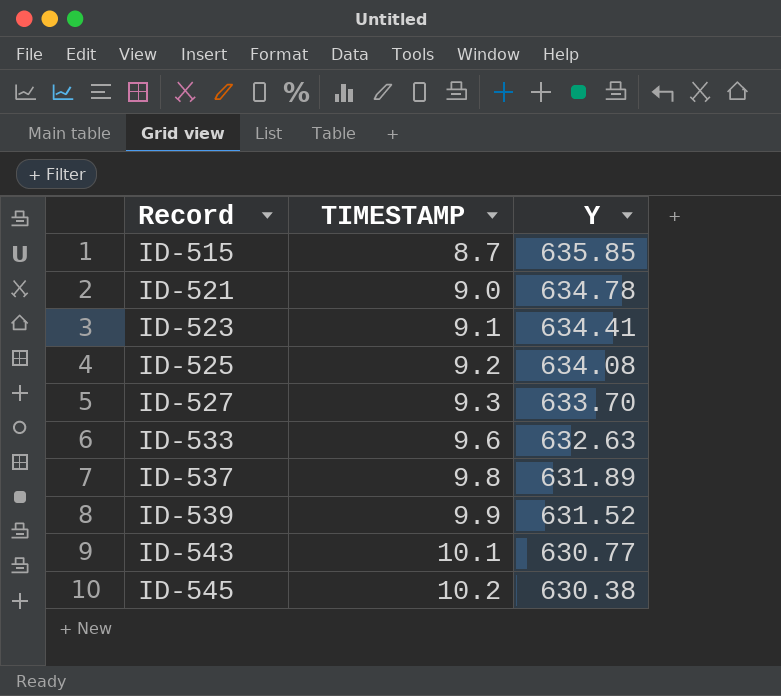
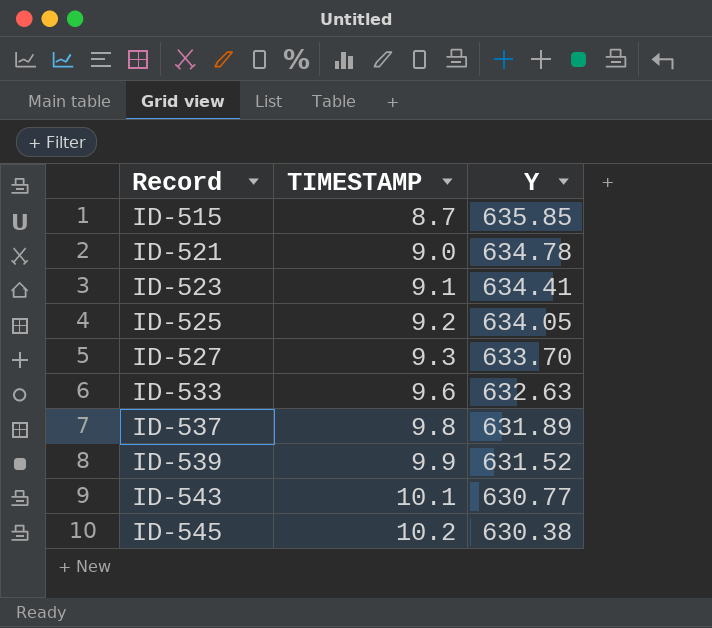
ID-525 | Y: 634.08 -> 634.05

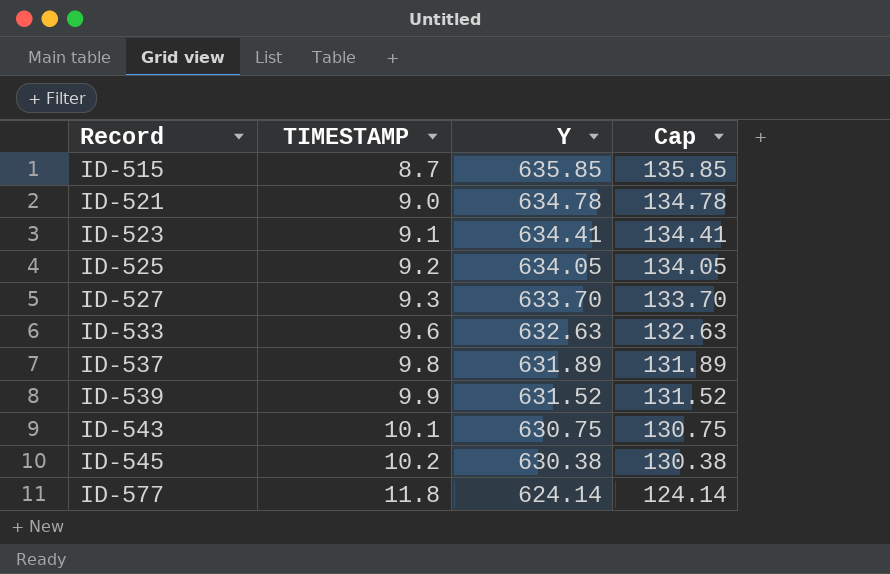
column Cap | formula: none -> [Y] - 500
ID-543 | Y: 630.77 -> 630.75
row ID-577: none -> 11.8 | 624.14 | 124.14

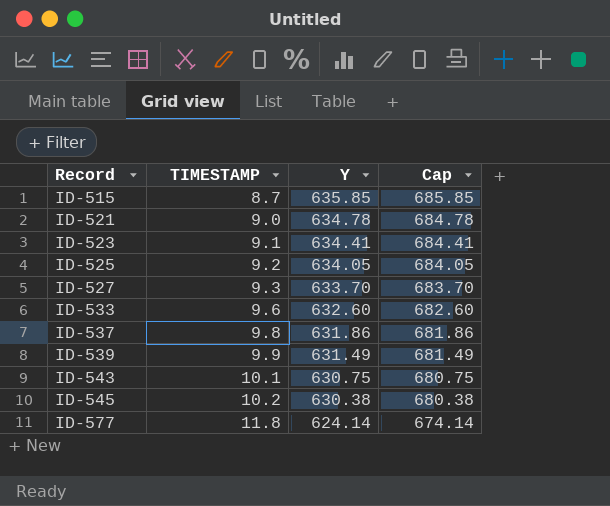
column Cap | formula: [Y] - 500 -> [Y] + 50
ID-533 | Y: 632.63 -> 632.60
ID-537 | Y: 631.89 -> 631.86
ID-539 | Y: 631.52 -> 631.49

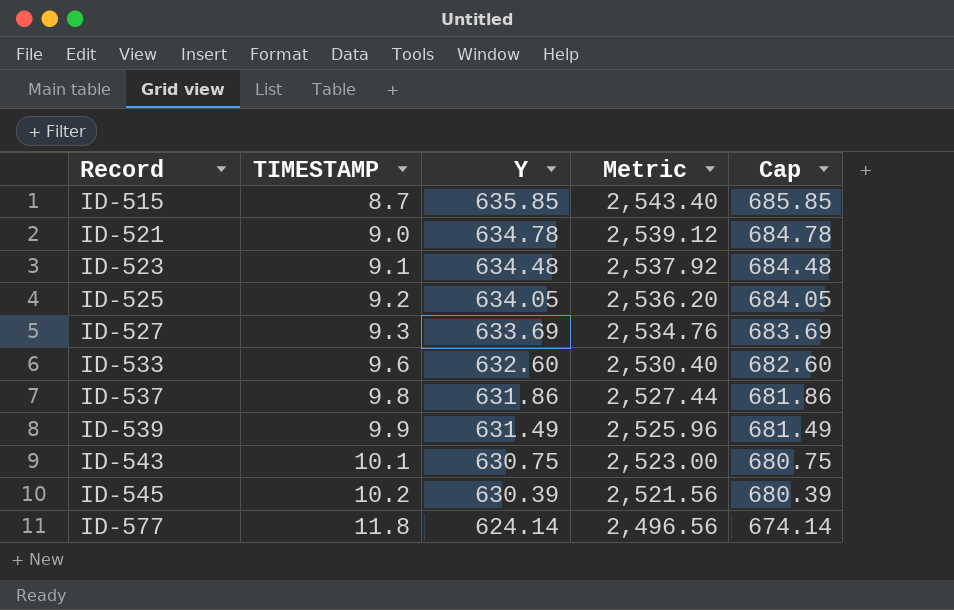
column Metric | formula: none -> [Y] * 4
ID-523 | Y: 634.41 -> 634.48
ID-523 | Cap: 684.41 -> 684.48
ID-527 | Y: 633.70 -> 633.69
ID-527 | Cap: 683.70 -> 683.69
ID-545 | Y: 630.38 -> 630.39
ID-545 | Cap: 680.38 -> 680.39

